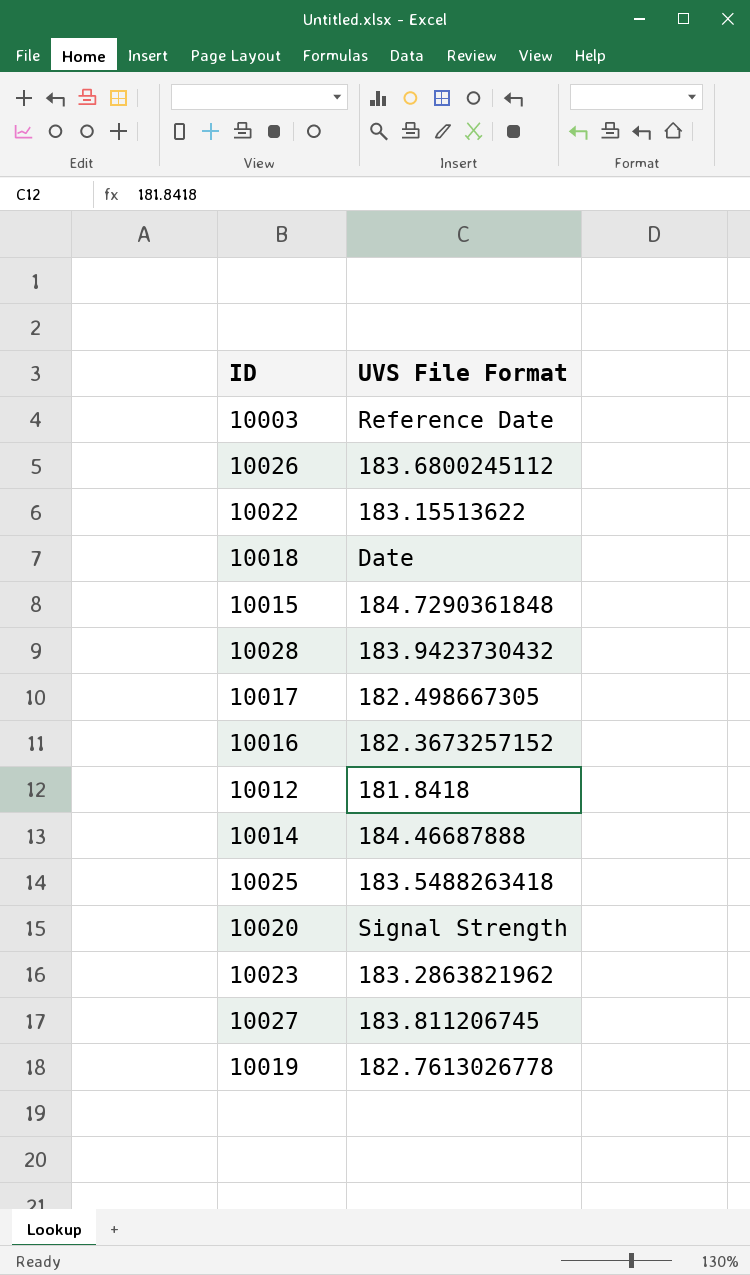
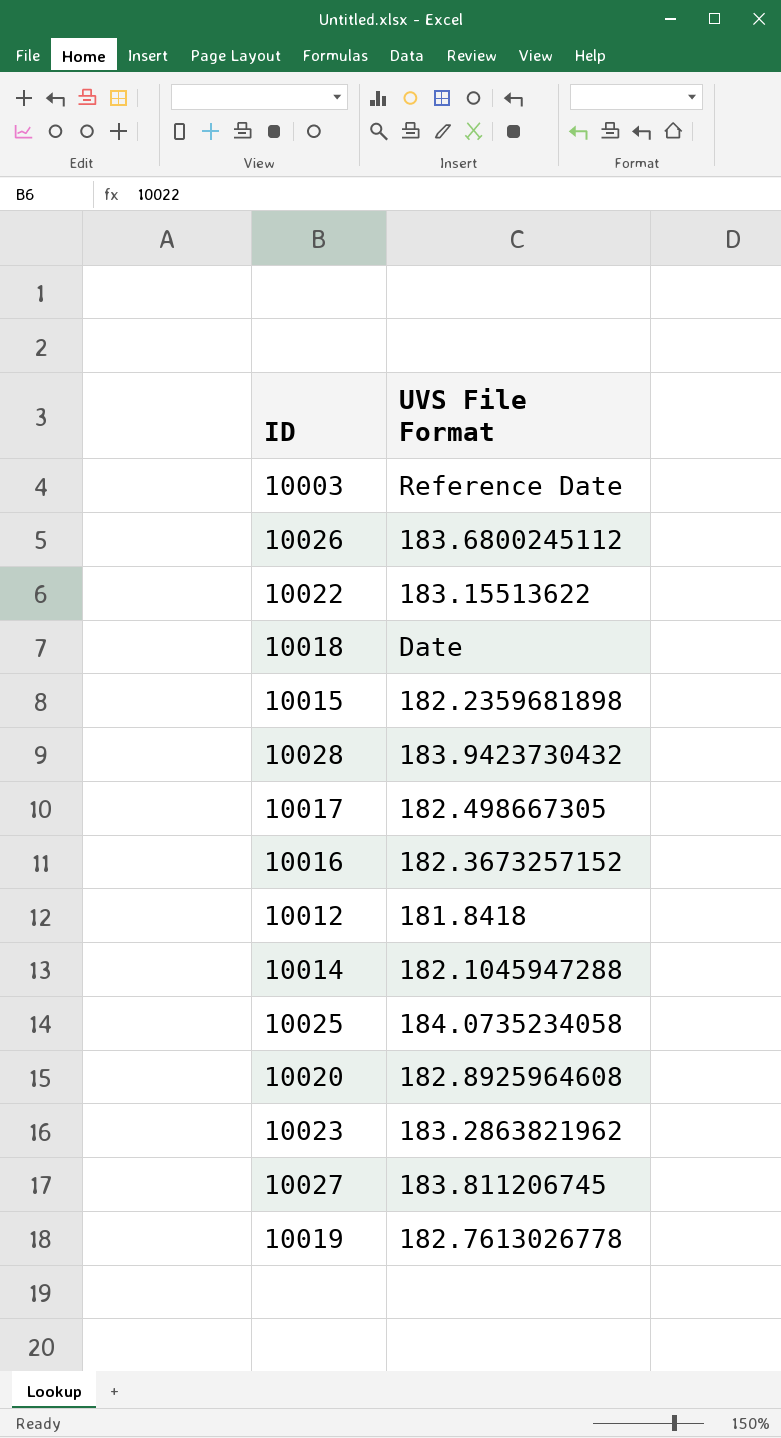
10015 | UVS File Format: 184.7290361848 -> 182.2359681898
10014 | UVS File Format: 184.46687888 -> 182.1045947288
10025 | UVS File Format: 183.5488263418 -> 184.0735234058
10020 | UVS File Format: Signal Strength -> 182.8925964608

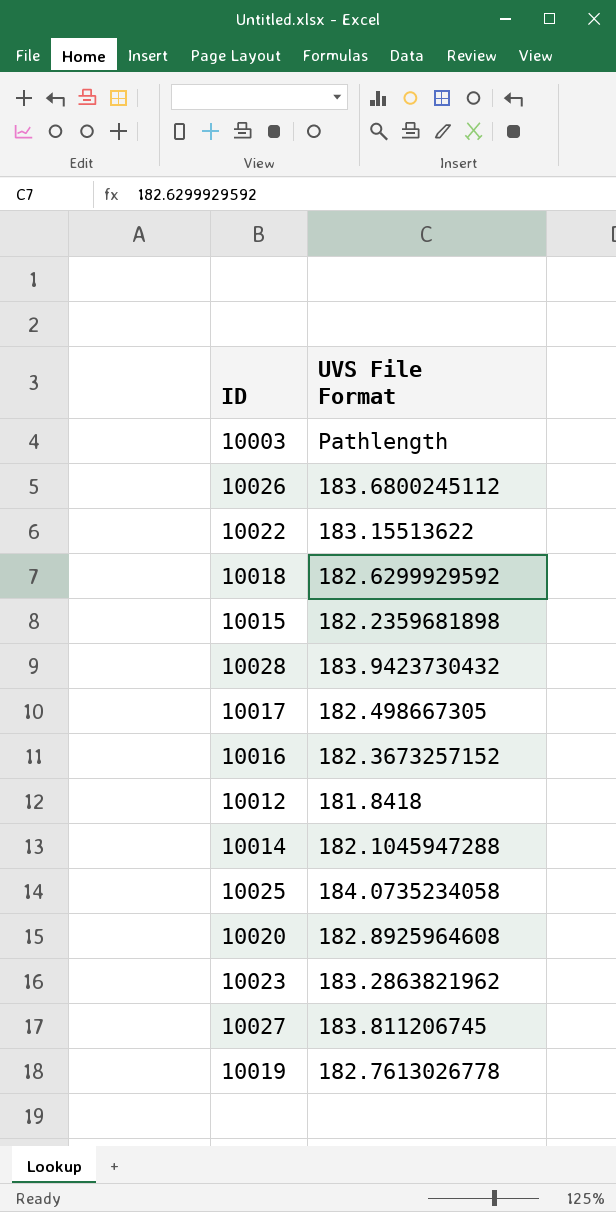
10003 | UVS File Format: Reference Date -> Pathlength
10018 | UVS File Format: Date -> 182.6299929592

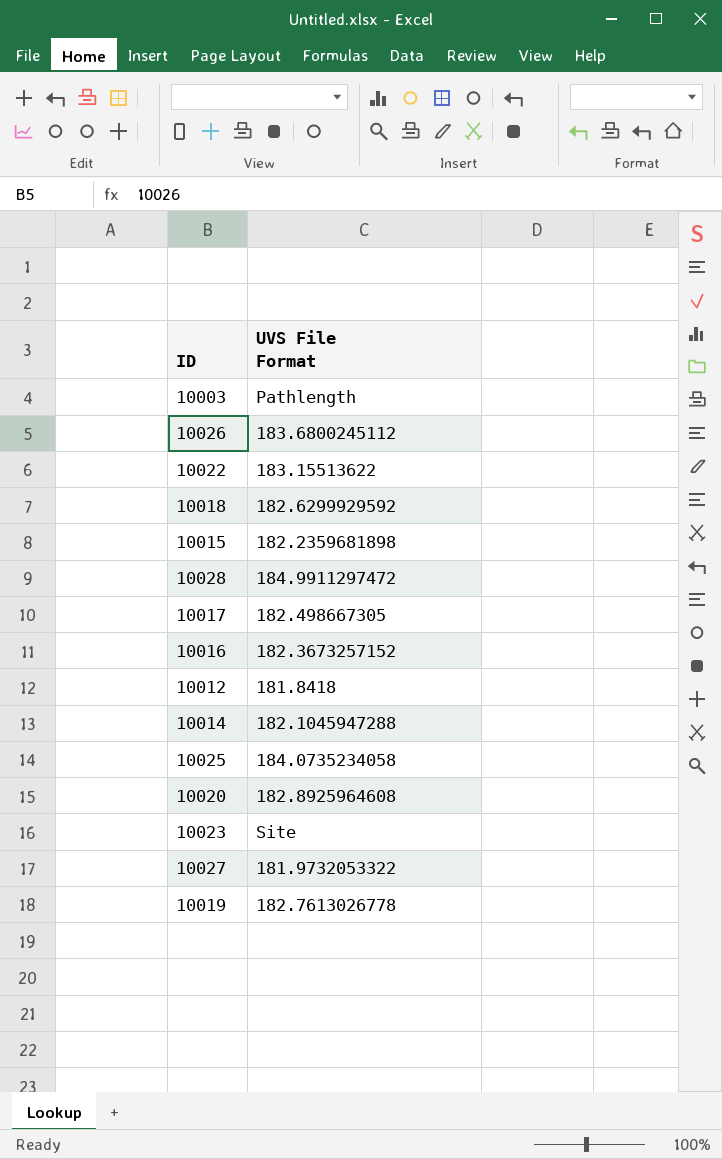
10028 | UVS File Format: 183.9423730432 -> 184.9911297472
10023 | UVS File Format: 183.2863821962 -> Site
10027 | UVS File Format: 183.811206745 -> 181.9732053322

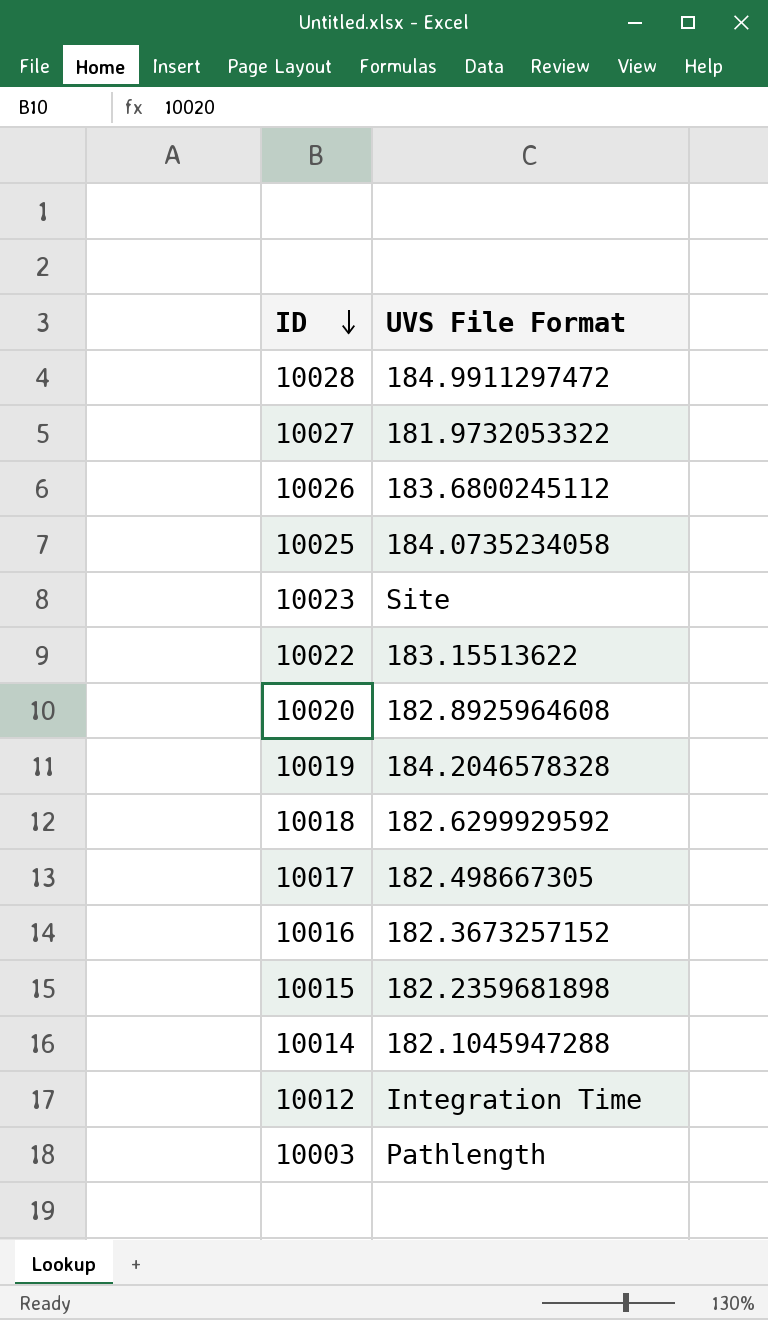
row order: none -> ID descending
10019 | UVS File Format: 182.7613026778 -> 184.2046578328
10012 | UVS File Format: 181.8418 -> Integration Time

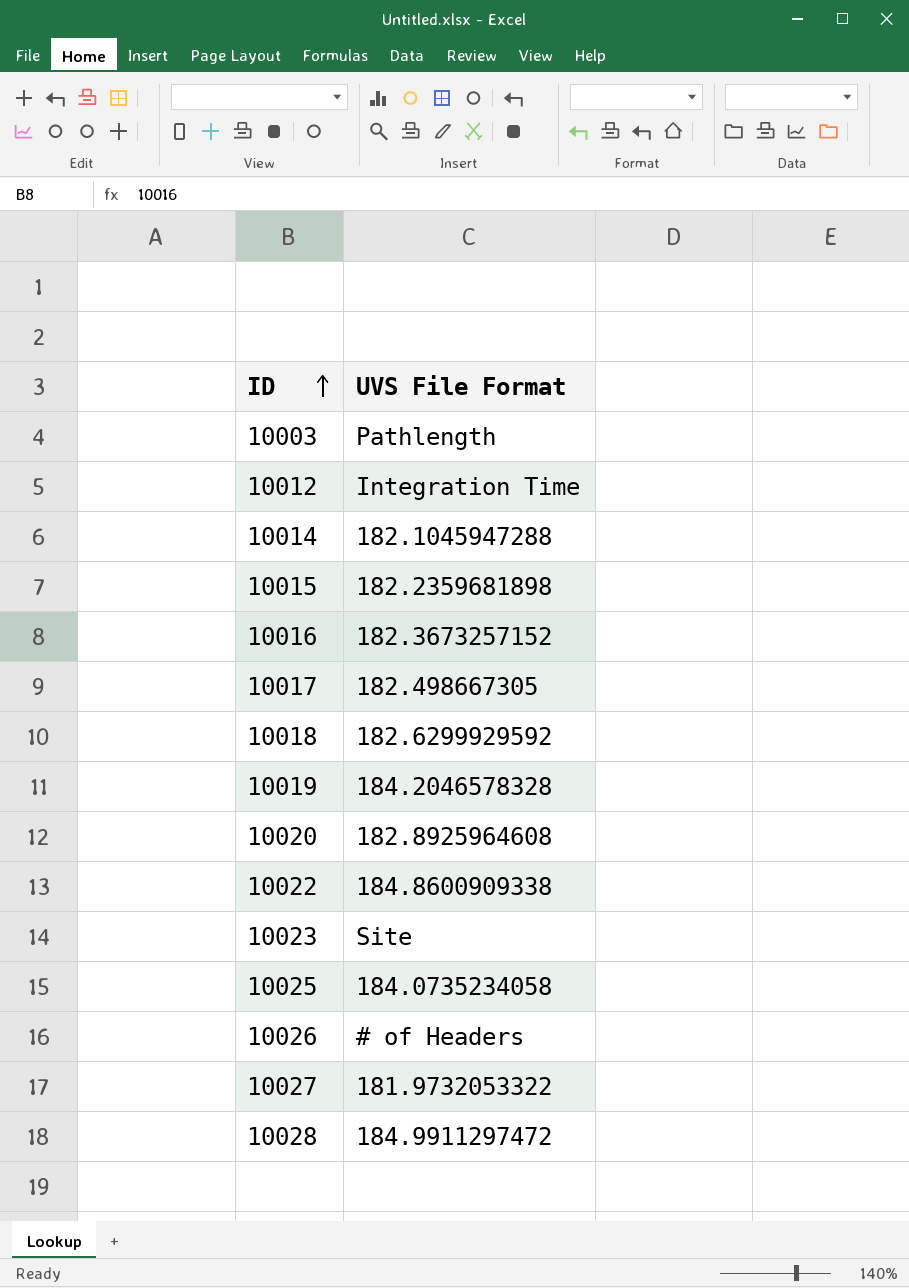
row order: ID descending -> ID ascending
10022 | UVS File Format: 183.15513622 -> 184.8600909338
10026 | UVS File Format: 183.6800245112 -> # of Headers

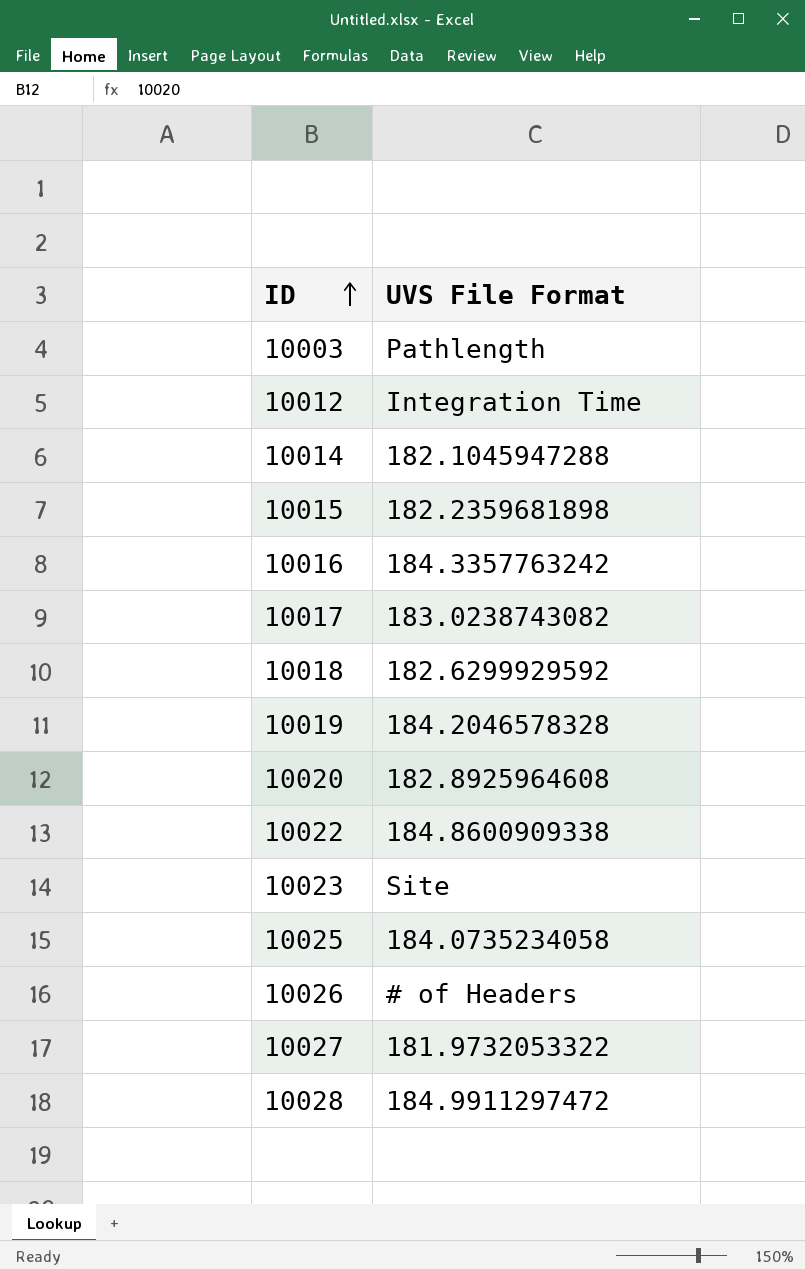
10016 | UVS File Format: 182.3673257152 -> 184.3357763242
10017 | UVS File Format: 182.498667305 -> 183.0238743082

